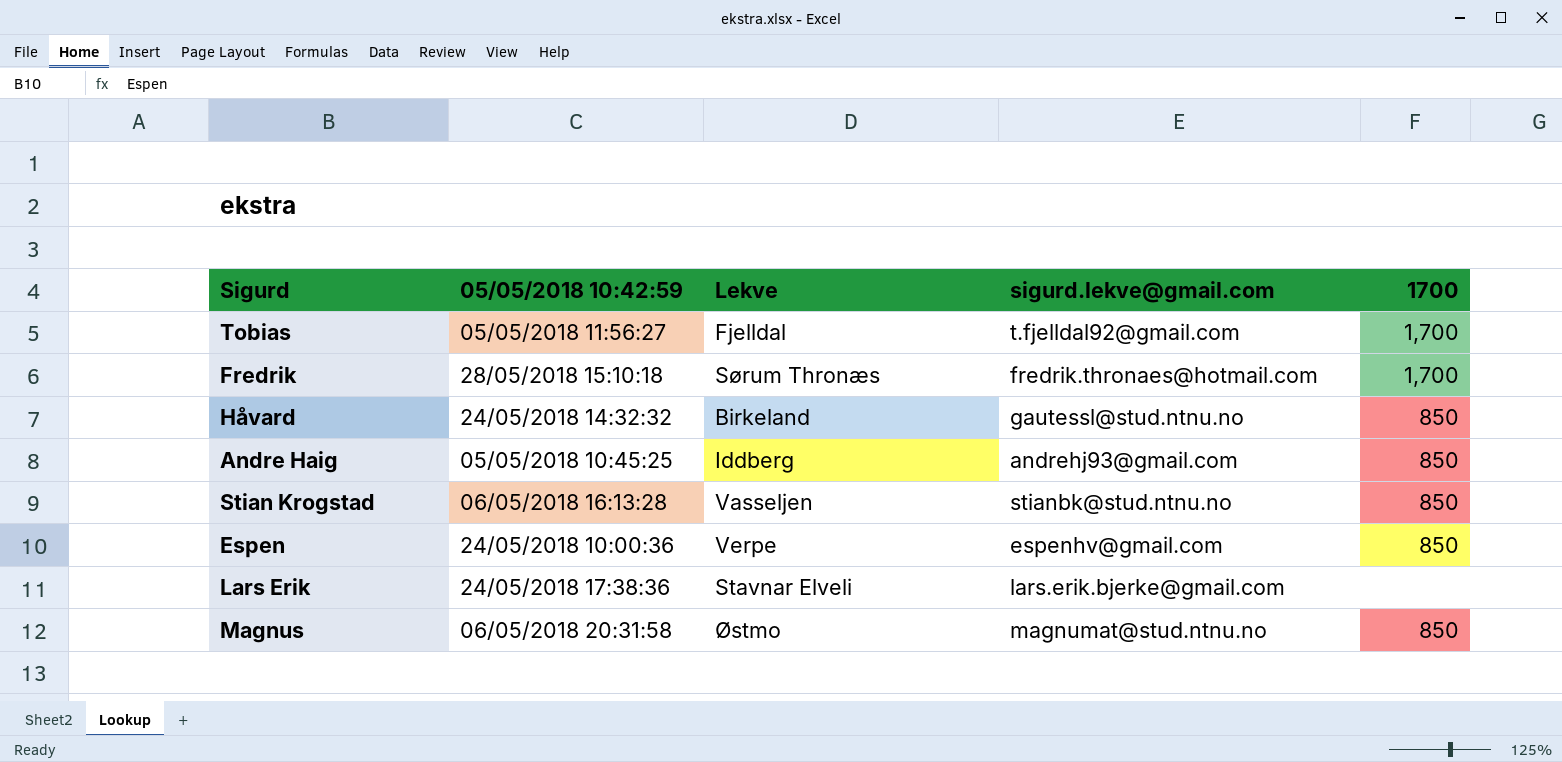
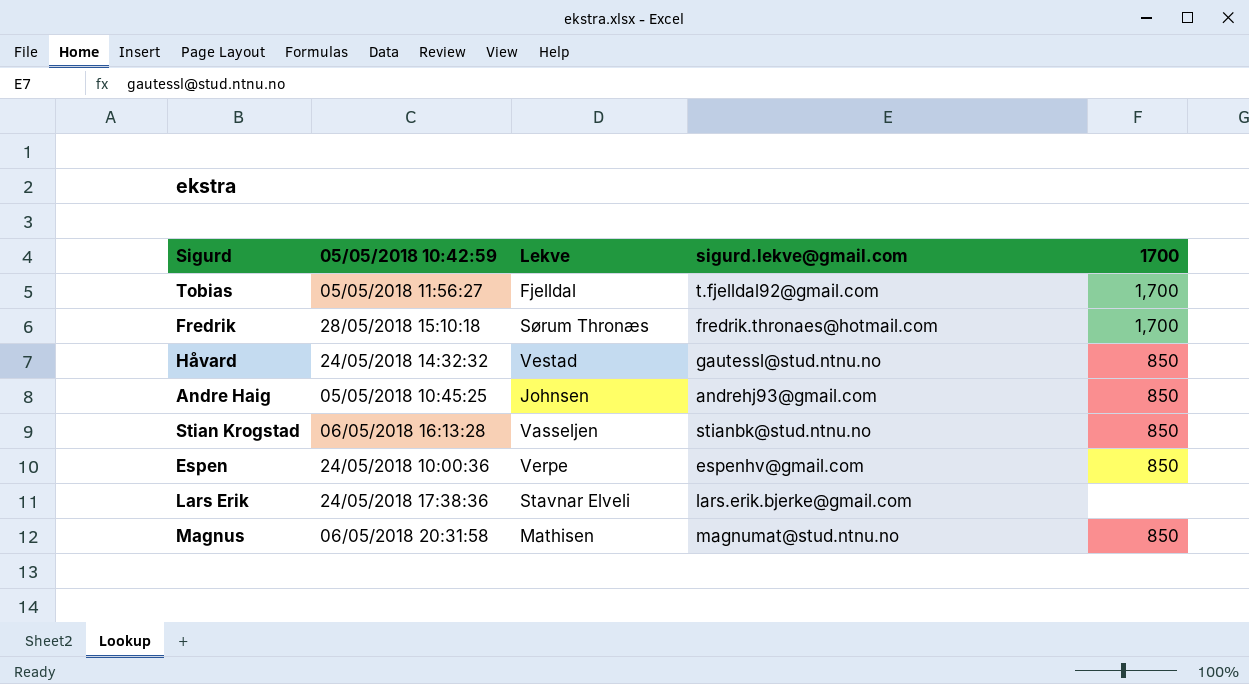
Håvard | Lekve: Birkeland -> Vestad
Andre Haig | Lekve: Iddberg -> Johnsen
Magnus | Lekve: Østmo -> Mathisen

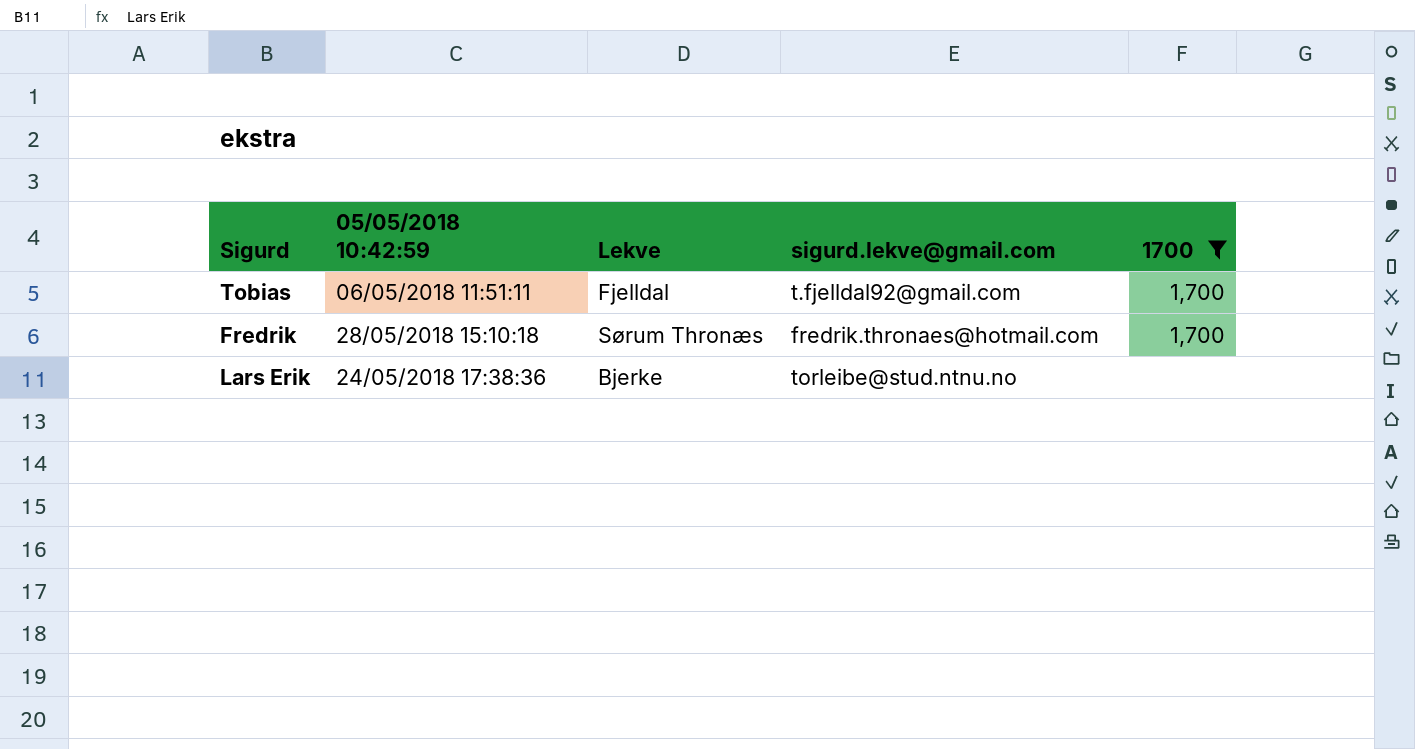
filter: none -> 1700 != 850
Tobias | 05/05/2018 10:42:59: 05/05/2018 11:56:27 -> 06/05/2018 11:51:11
Lars Erik | Lekve: Stavnar Elveli -> Bjerke
Lars Erik | sigurd.lekve@gmail.com: lars.erik.bjerke@gmail.com -> torleibe@stud.ntnu.no

